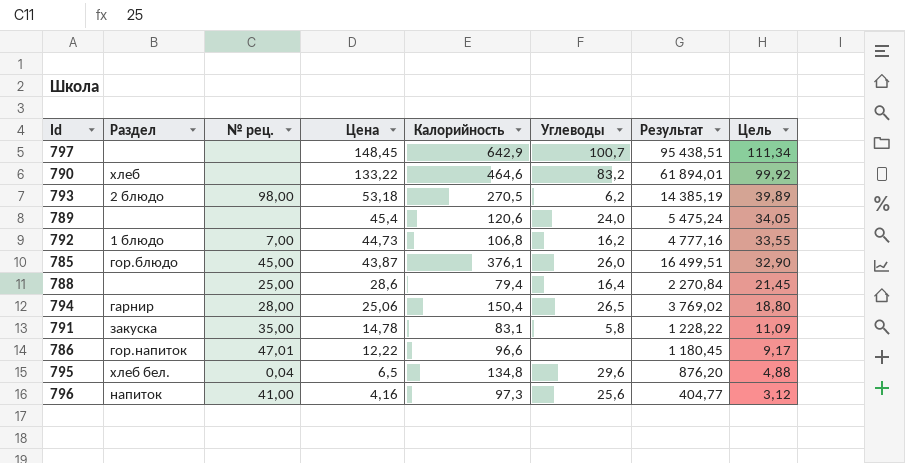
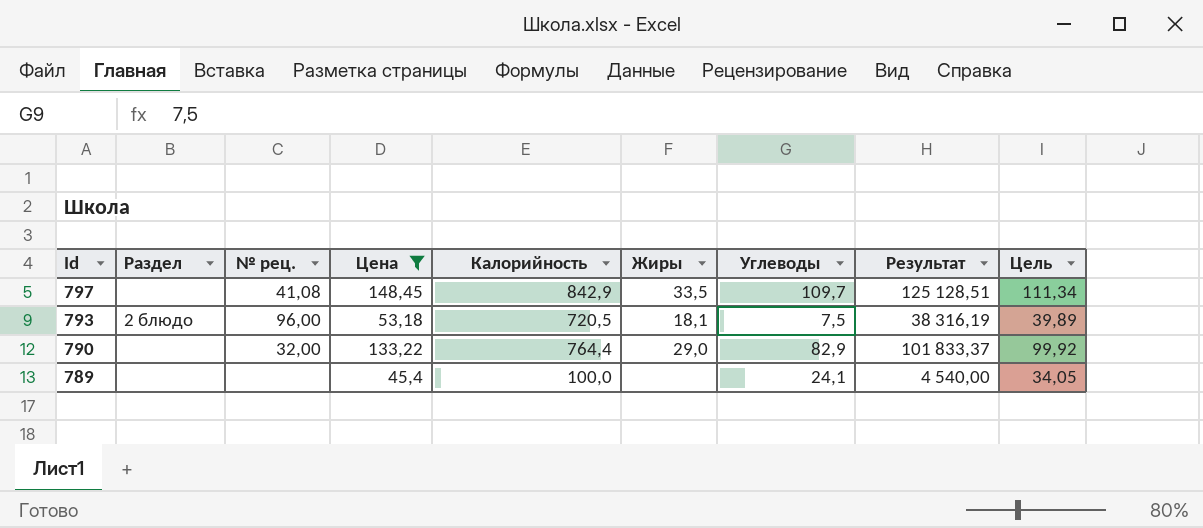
filter: none -> Цена >= 45,4
row order: Цена descending -> Id descending
column Жиры | position: none -> 6
797 | № рец.: none -> 41,08
797 | Калорийность: 642,9 -> 842,9
797 | Углеводы: 100,7 -> 109,7
797 | Результат: 95 438,51 -> 125 128,51
793 | № рец.: 98,00 -> 96,00
793 | Калорийность: 270,5 -> 720,5
793 | Углеводы: 6,2 -> 7,5
793 | Результат: 14 385,19 -> 38 316,19
790 | Раздел: хлеб -> none
790 | № рец.: none -> 32,00
790 | Калорийность: 464,6 -> 764,4
790 | Углеводы: 83,2 -> 82,9
790 | Результат: 61 894,01 -> 101 833,37
789 | Калорийность: 120,6 -> 100,0
789 | Углеводы: 24,0 -> 24,1
789 | Результат: 5 475,24 -> 4 540,00

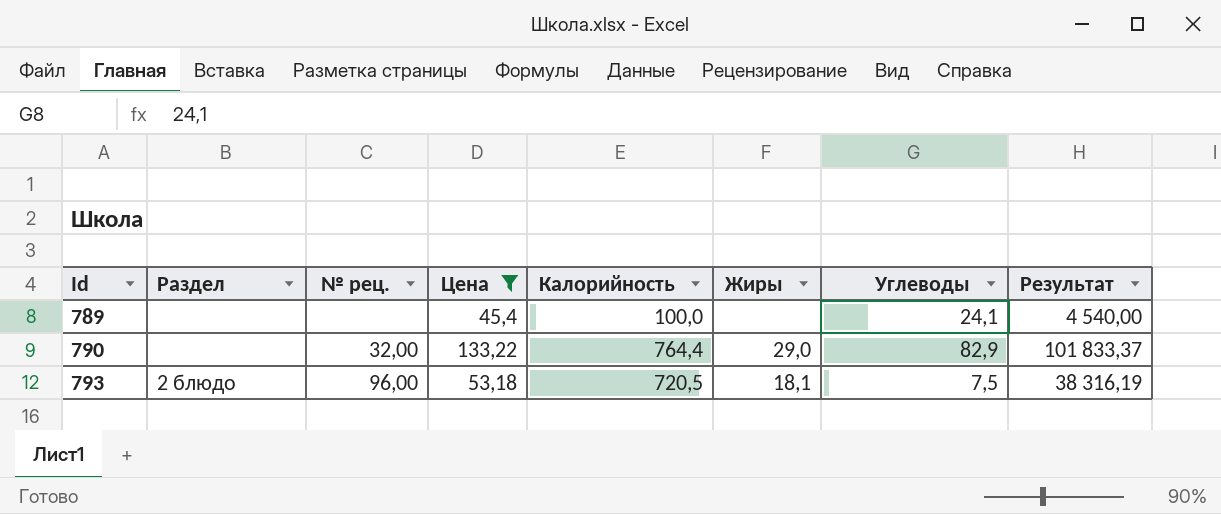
row order: Id descending -> Id ascending
column Цель | formula: [Цена] * 0,75 -> none
row 797: none | 41,08 | 148,45 | 842,9 | 33,5 | 109,7 | 125 128,51 | 111,34 -> none

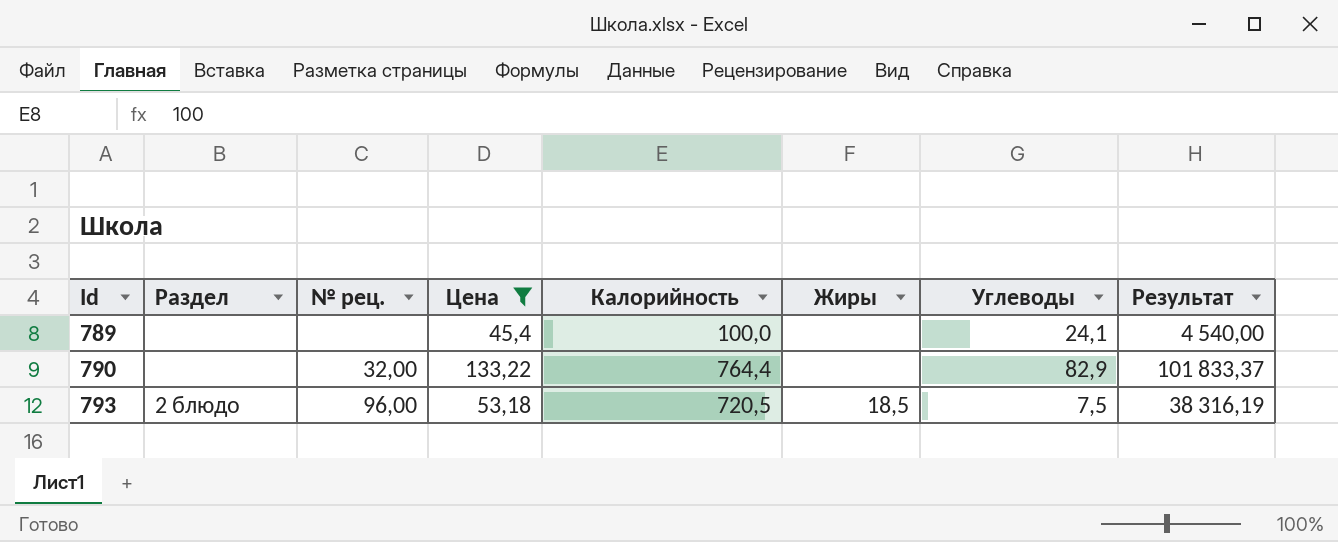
790 | Жиры: 29,0 -> none
793 | Жиры: 18,1 -> 18,5

